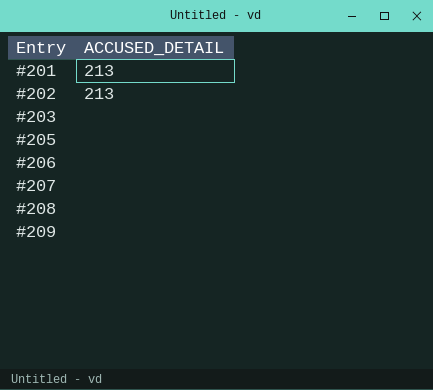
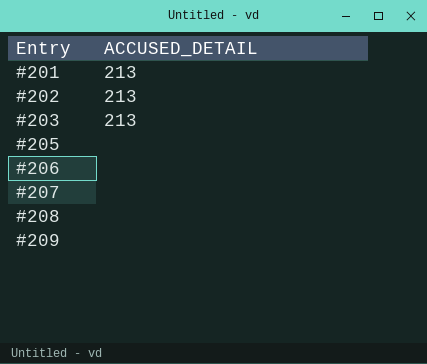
#203 | ACCUSED_DETAIL: none -> 213

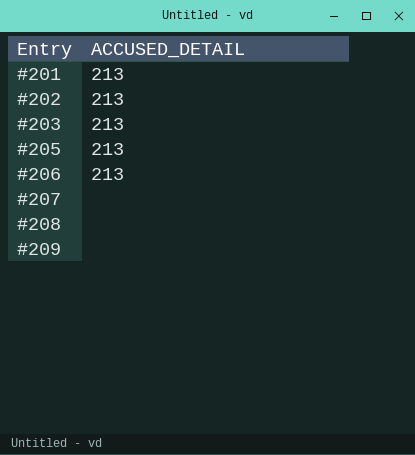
#205 | ACCUSED_DETAIL: none -> 213
#206 | ACCUSED_DETAIL: none -> 213

